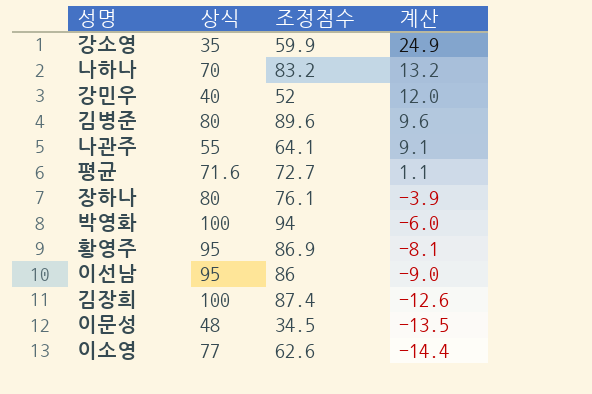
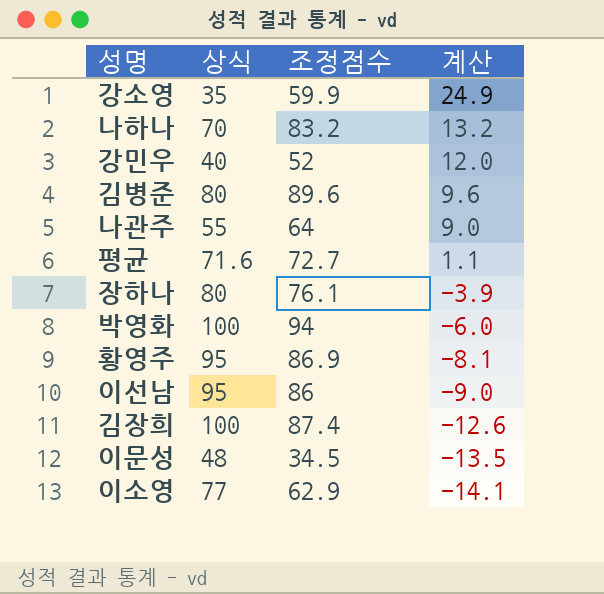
나관주 | 조정점수: 64.1 -> 64
나관주 | 계산: 9.1 -> 9.0
이소영 | 조정점수: 62.6 -> 62.9
이소영 | 계산: -14.4 -> -14.1

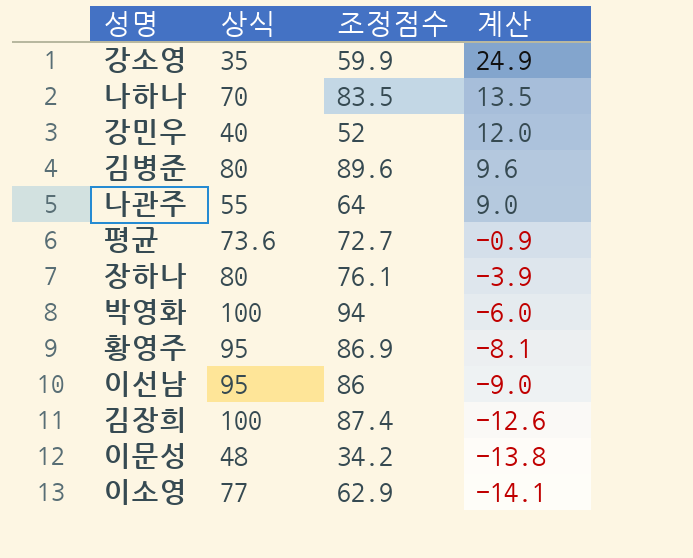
나하나 | 조정점수: 83.2 -> 83.5
나하나 | 계산: 13.2 -> 13.5
평균 | 상식: 71.6 -> 73.6
평균 | 계산: 1.1 -> -0.9
이문성 | 조정점수: 34.5 -> 34.2
이문성 | 계산: -13.5 -> -13.8

